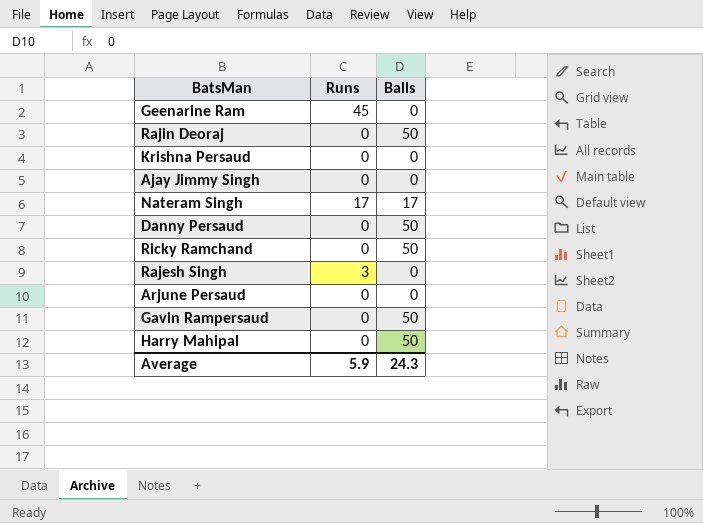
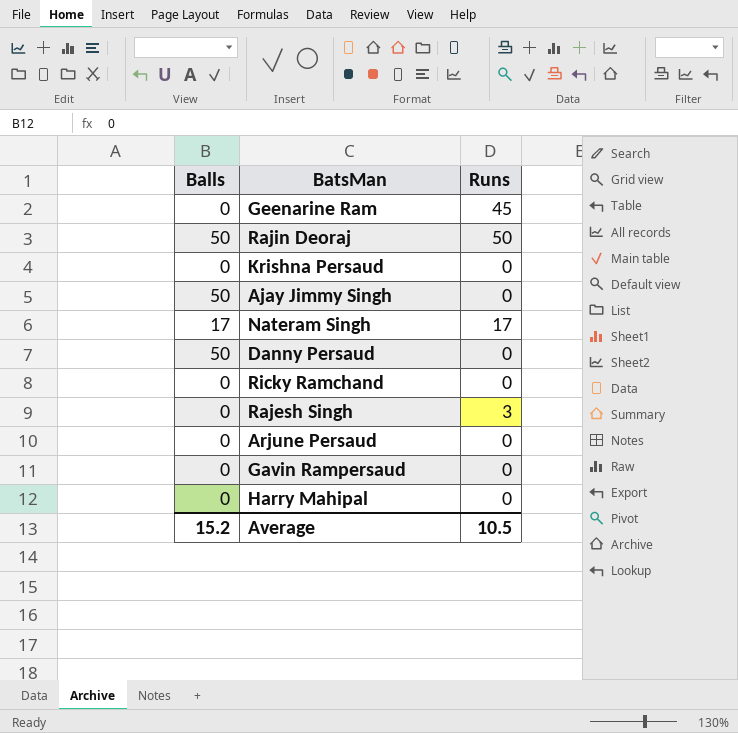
column Balls | position: 3 -> 1
Rajin Deoraj | Runs: 0 -> 50
Ajay Jimmy Singh | Balls: 0 -> 50
Ricky Ramchand | Balls: 50 -> 0
Gavin Rampersaud | Balls: 50 -> 0
Harry Mahipal | Balls: 50 -> 0
Average | Balls: 24.3 -> 15.2
Average | Runs: 5.9 -> 10.5

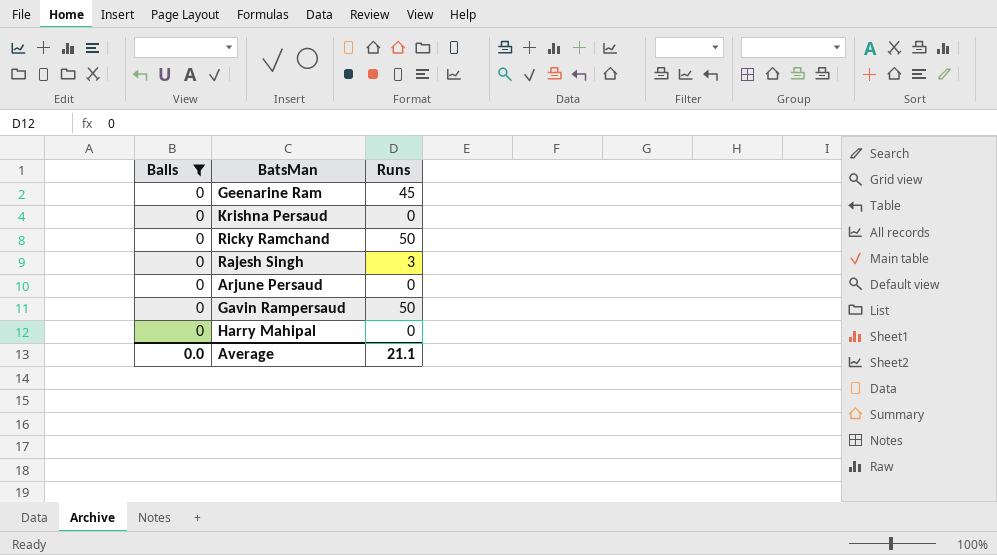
filter: none -> Balls = 0
Ricky Ramchand | Runs: 0 -> 50
Gavin Rampersaud | Runs: 0 -> 50
Average | Balls: 15.2 -> 0.0
Average | Runs: 10.5 -> 21.1

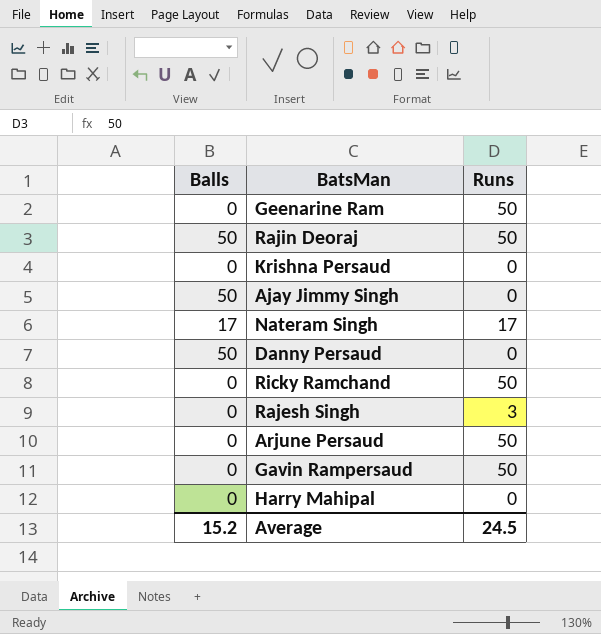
filter: Balls = 0 -> none
Geenarine Ram | Runs: 45 -> 50
Arjune Persaud | Runs: 0 -> 50
Average | Balls: 0.0 -> 15.2
Average | Runs: 21.1 -> 24.5

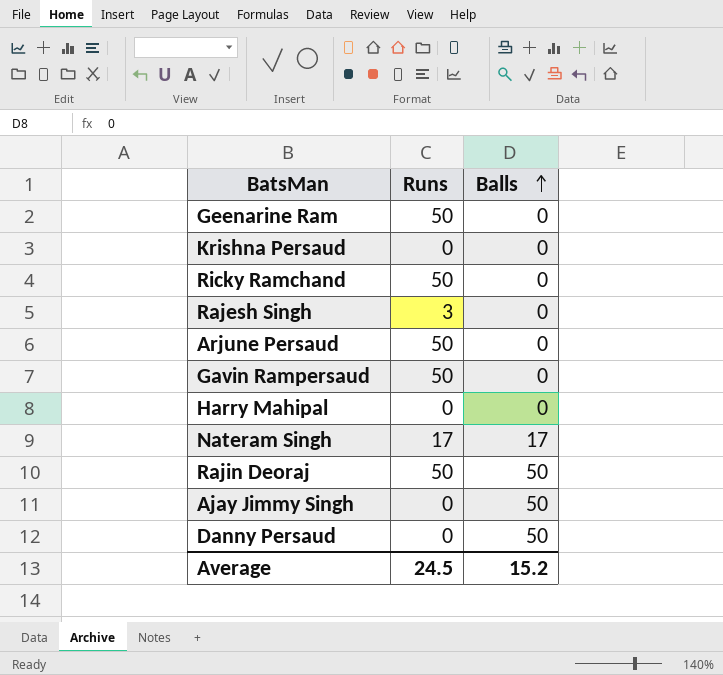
row order: none -> Balls ascending
column Balls | position: 1 -> 3

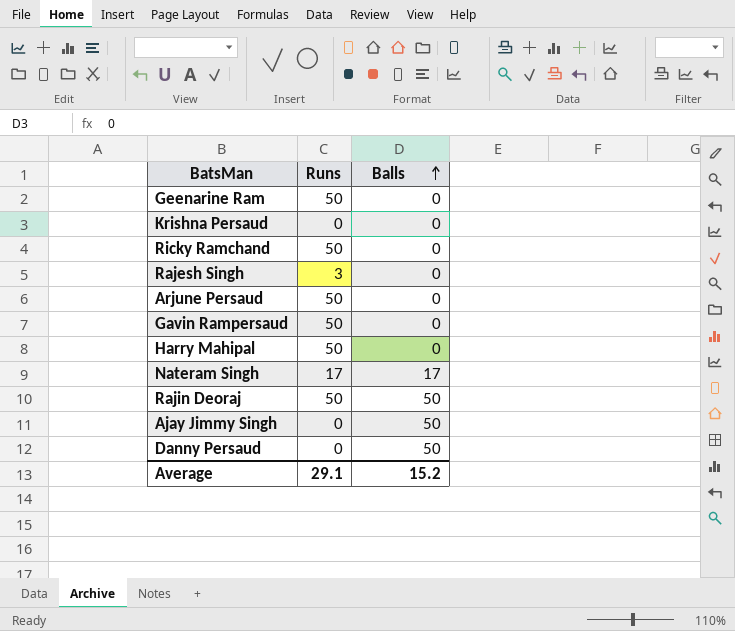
Harry Mahipal | Runs: 0 -> 50
Average | Runs: 24.5 -> 29.1

